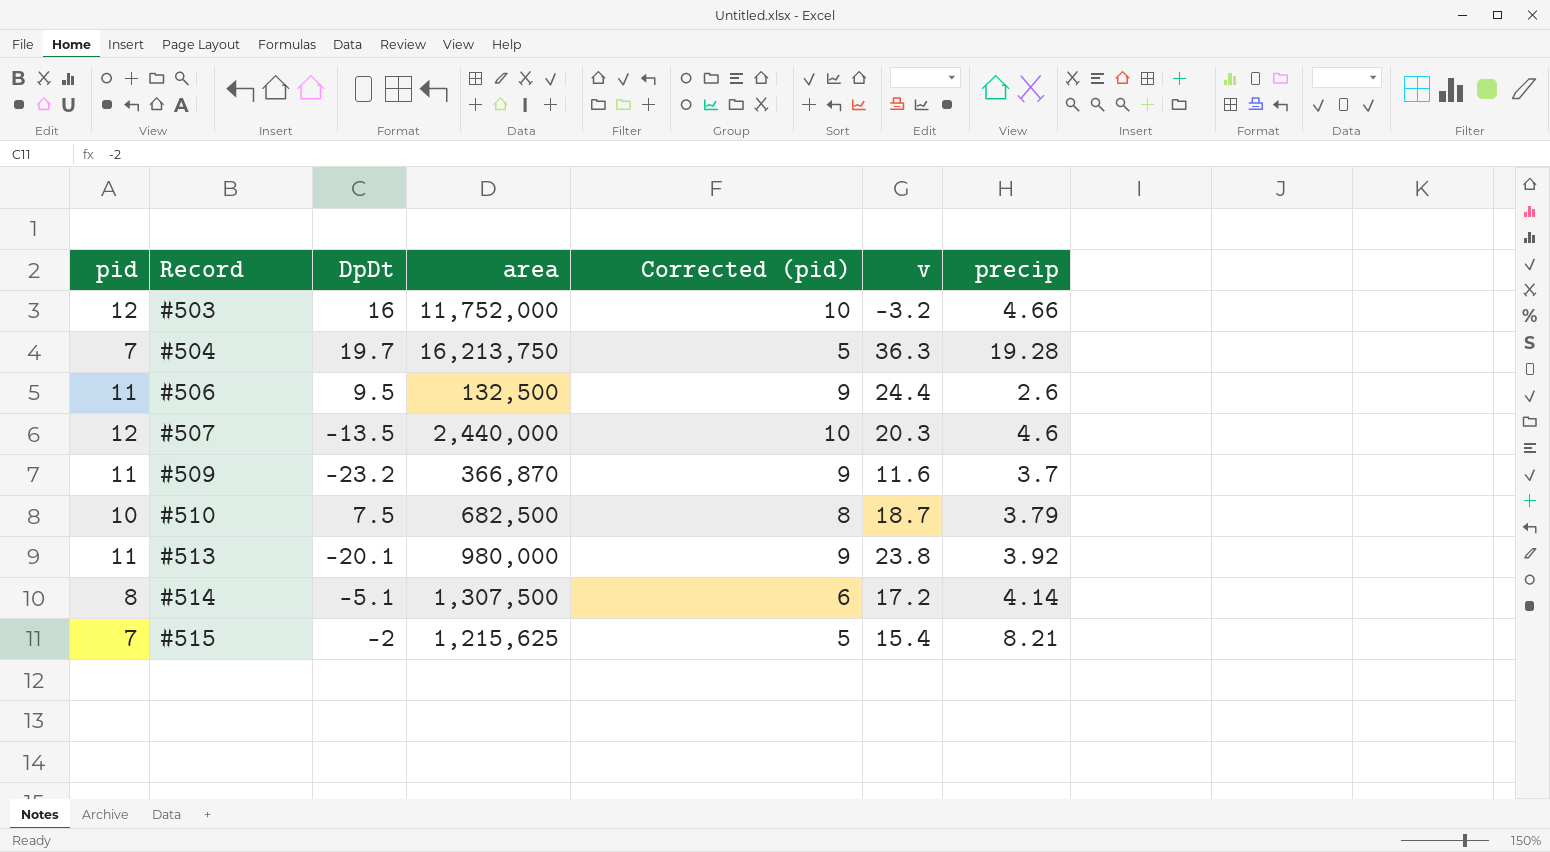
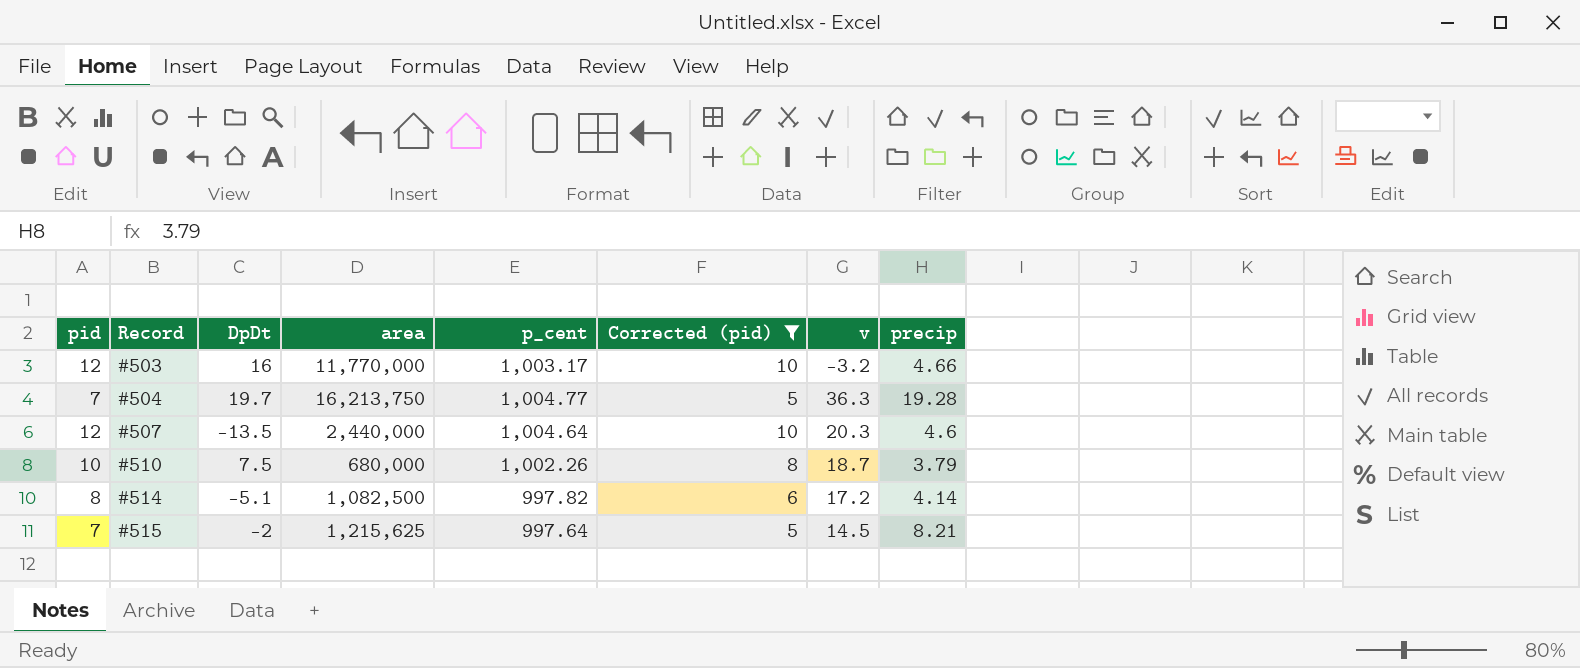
filter: none -> Corrected (pid) != 9
column p_cent | position: none -> 5
#503 | area: 11,752,000 -> 11,770,000
#510 | area: 682,500 -> 680,000
#514 | area: 1,307,500 -> 1,082,500
#515 | v: 15.4 -> 14.5

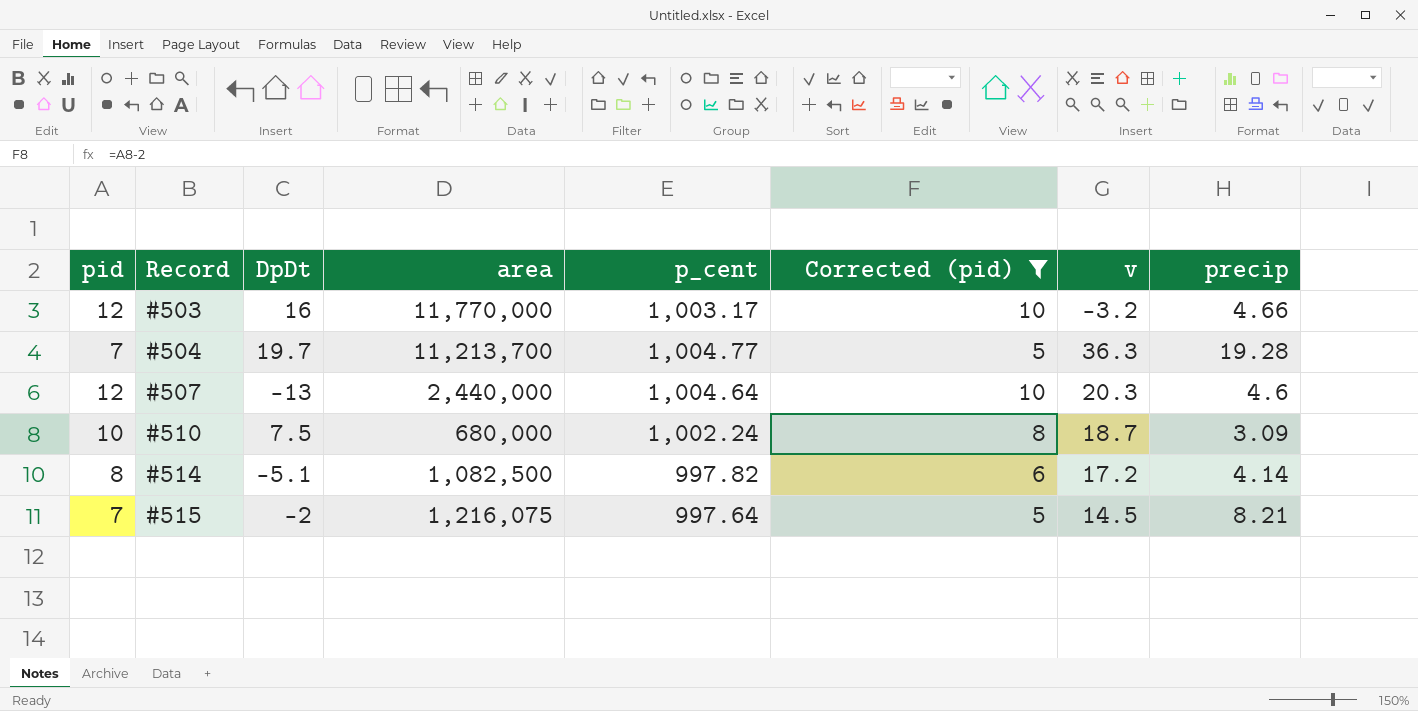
#504 | area: 16,213,750 -> 11,213,700
#507 | DpDt: -13.5 -> -13
#510 | p_cent: 1,002.26 -> 1,002.24
#510 | precip: 3.79 -> 3.09
#515 | area: 1,215,625 -> 1,216,075

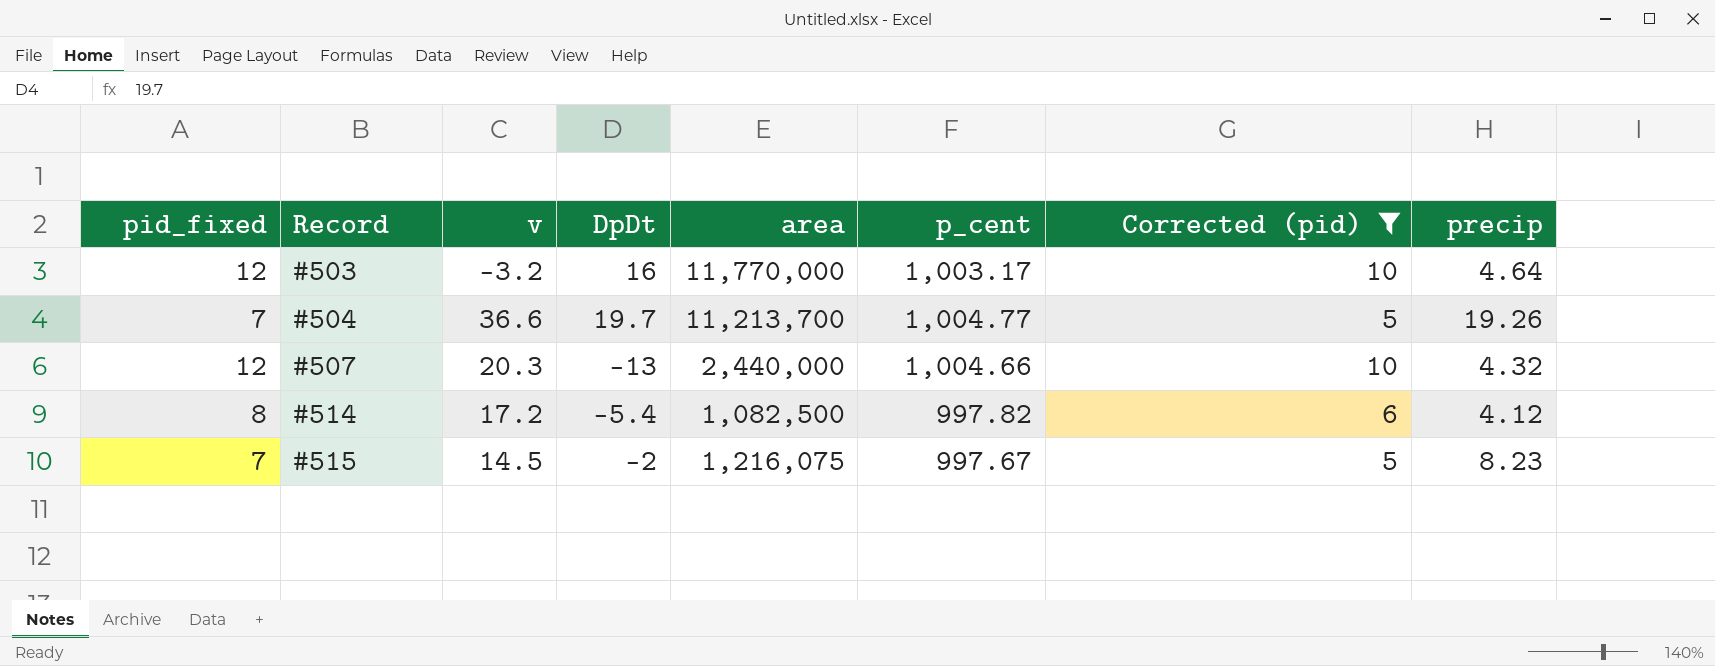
column name: pid -> pid_fixed
column v | position: 7 -> 3
row #510: 10 | 7.5 | 680,000 | 1,002.24 | 8 | 18.7 | 3.09 -> none
#503 | precip: 4.66 -> 4.64
#504 | v: 36.3 -> 36.6
#504 | precip: 19.28 -> 19.26
#507 | p_cent: 1,004.64 -> 1,004.66
#507 | precip: 4.6 -> 4.32
#514 | DpDt: -5.1 -> -5.4
#514 | precip: 4.14 -> 4.12
#515 | p_cent: 997.64 -> 997.67
#515 | precip: 8.21 -> 8.23

